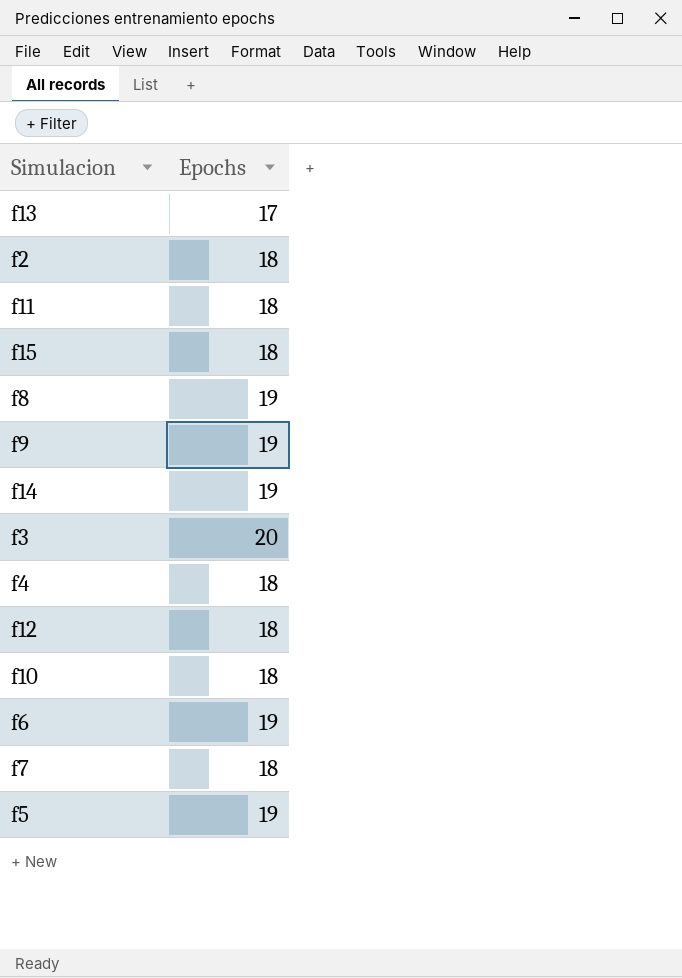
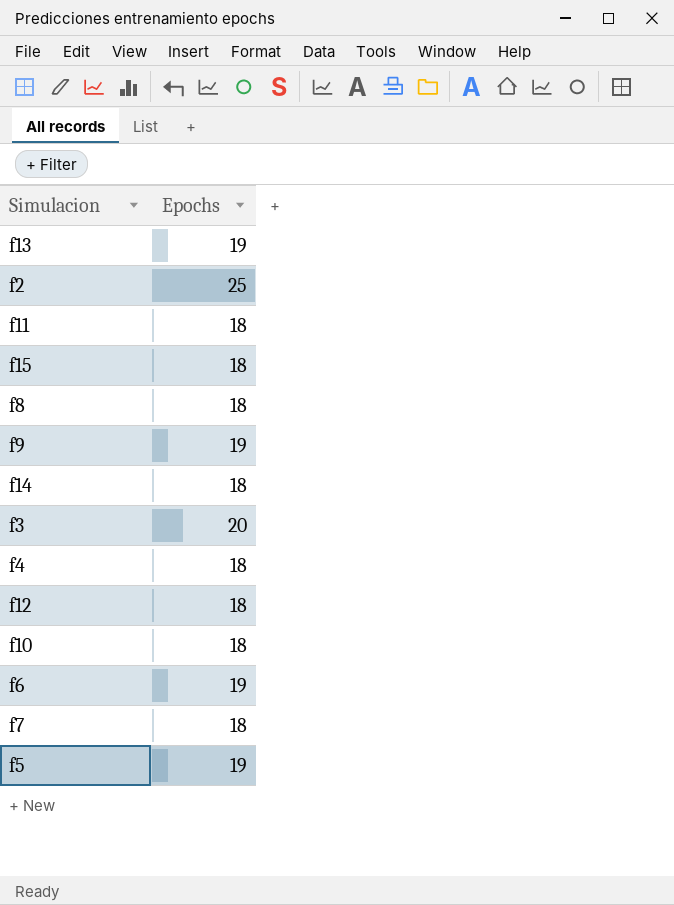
f13 | Epochs: 17 -> 19
f2 | Epochs: 18 -> 25
f8 | Epochs: 19 -> 18
f14 | Epochs: 19 -> 18

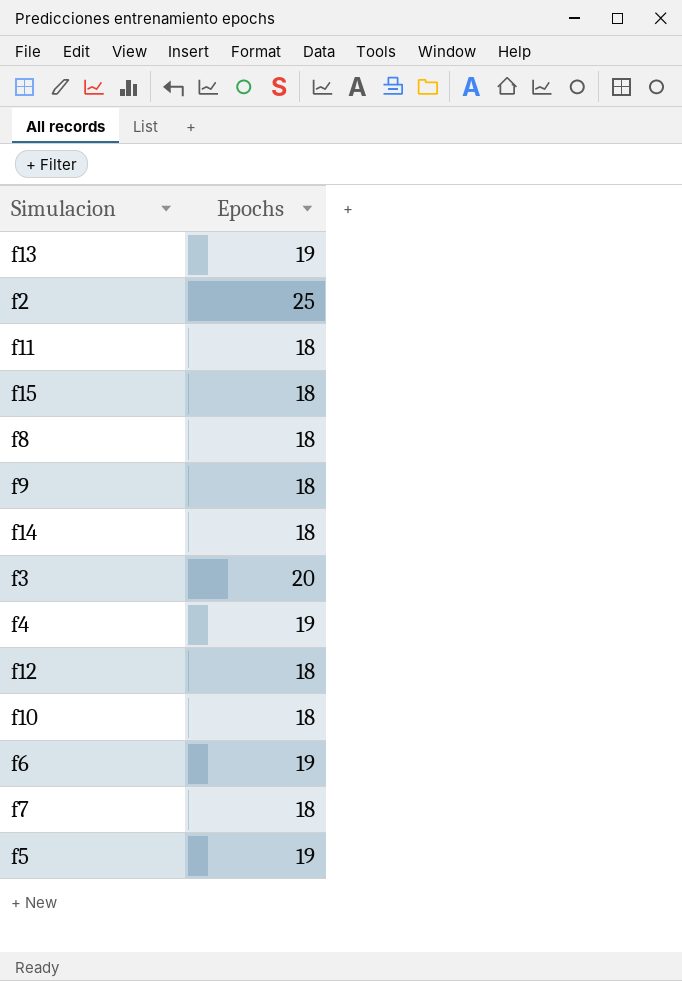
f9 | Epochs: 19 -> 18
f4 | Epochs: 18 -> 19

